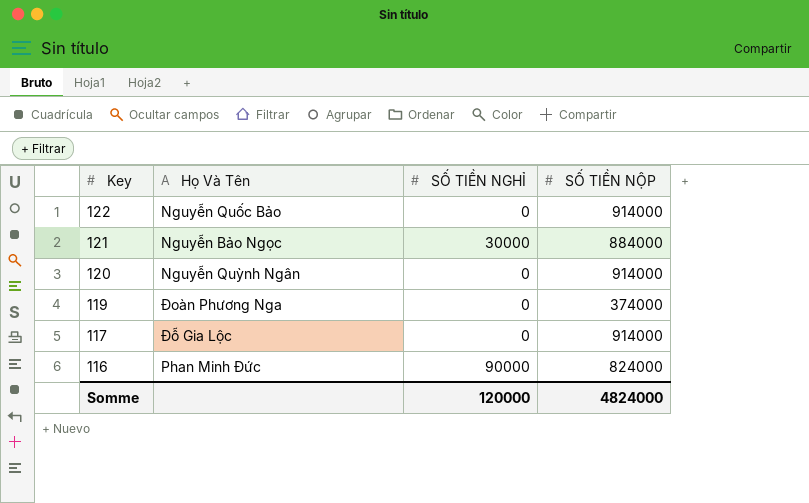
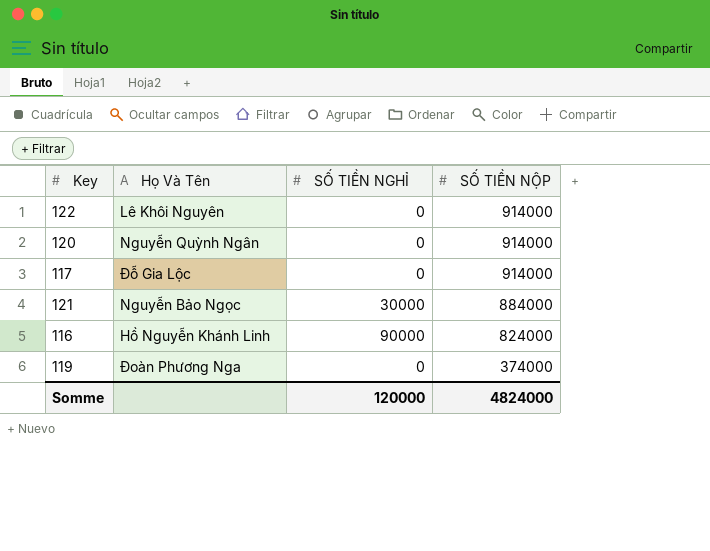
row order: Key descending -> SỐ TIỀN NỘP descending
122 | Họ Và Tên: Nguyễn Quốc Bảo -> Lê Khôi Nguyên
116 | Họ Và Tên: Phan Minh Đức -> Hồ Nguyễn Khánh Linh

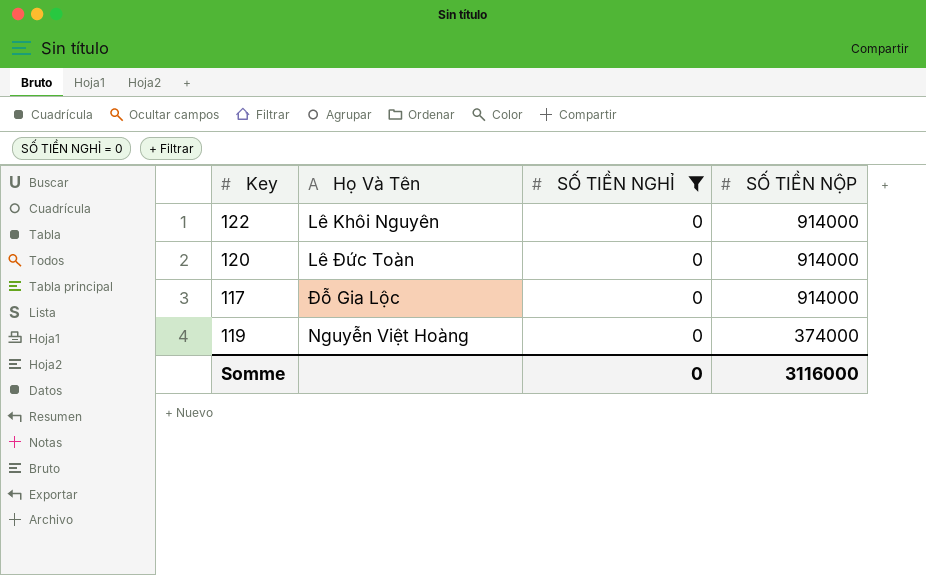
filter: none -> SỐ TIỀN NGHỈ = 0
120 | Họ Và Tên: Nguyễn Quỳnh Ngân -> Lê Đức Toàn
119 | Họ Và Tên: Đoàn Phương Nga -> Nguyễn Việt Hoàng
Somme | SỐ TIỀN NGHỈ: 120000 -> 0
Somme | SỐ TIỀN NỘP: 4824000 -> 3116000

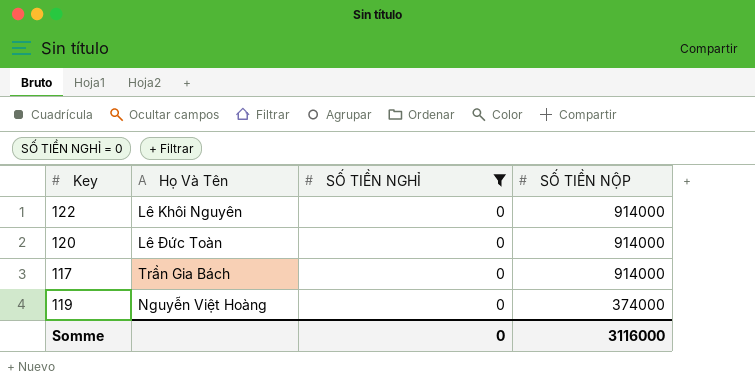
117 | Họ Và Tên: Đỗ Gia Lộc -> Trần Gia Bách

